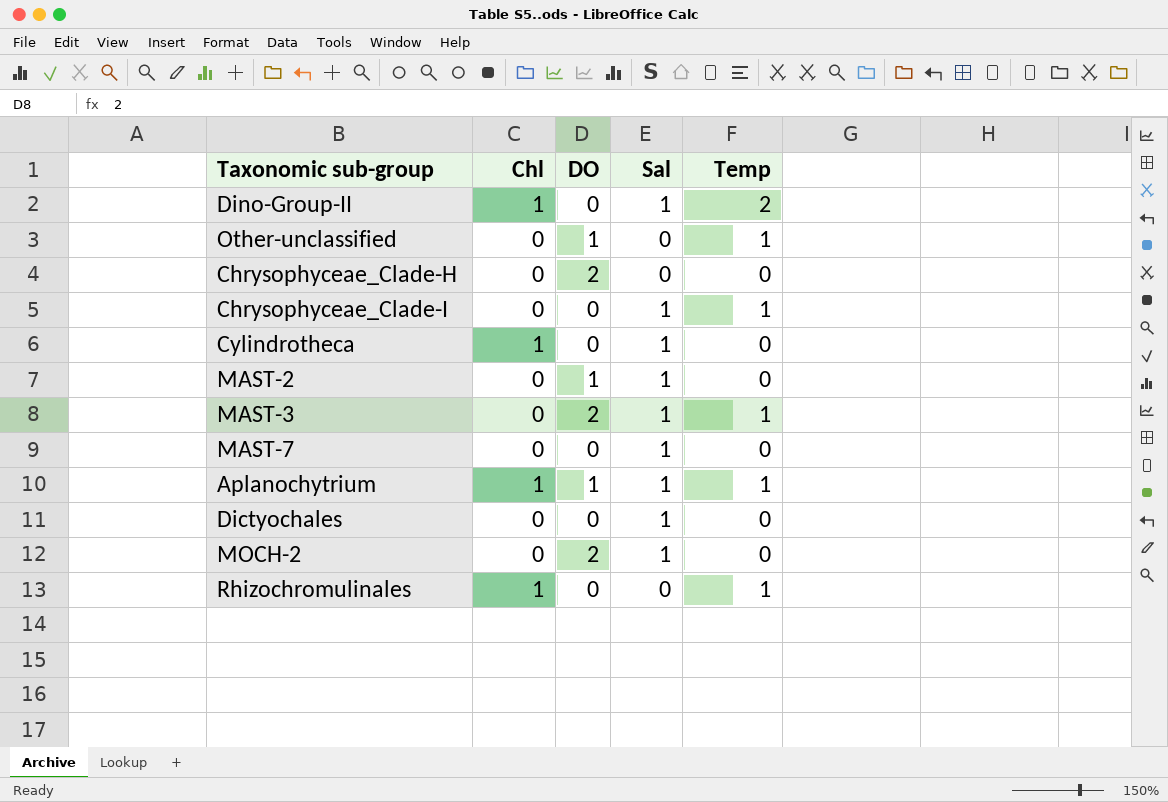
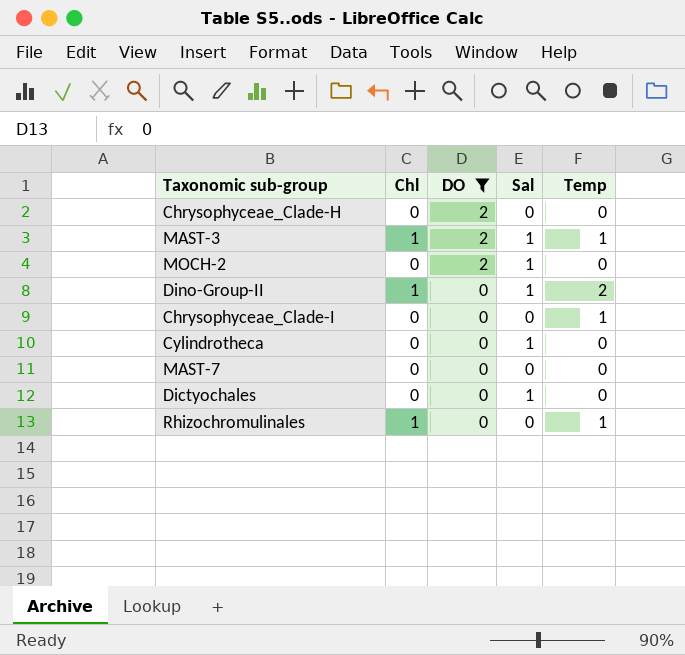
filter: none -> DO != 1
row order: none -> DO descending
MAST-3 | Chl: 0 -> 1
Chrysophyceae_Clade-I | Sal: 1 -> 0
Cylindrotheca | Chl: 1 -> 0
MAST-7 | Sal: 1 -> 0

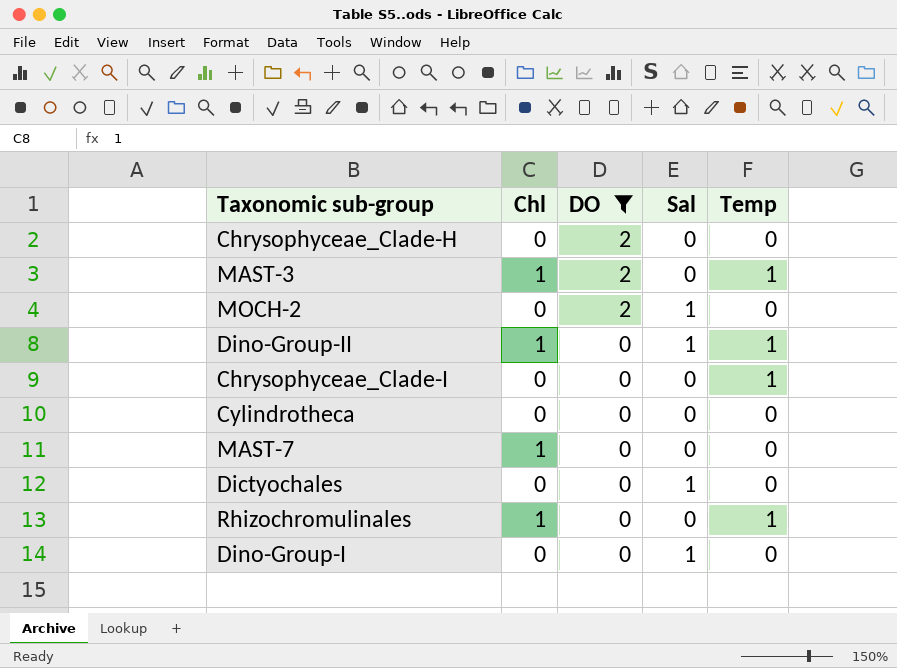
MAST-3 | Sal: 1 -> 0
Dino-Group-II | Temp: 2 -> 1
Cylindrotheca | Sal: 1 -> 0
MAST-7 | Chl: 0 -> 1
row Dino-Group-I: none -> 0 | 0 | 1 | 0

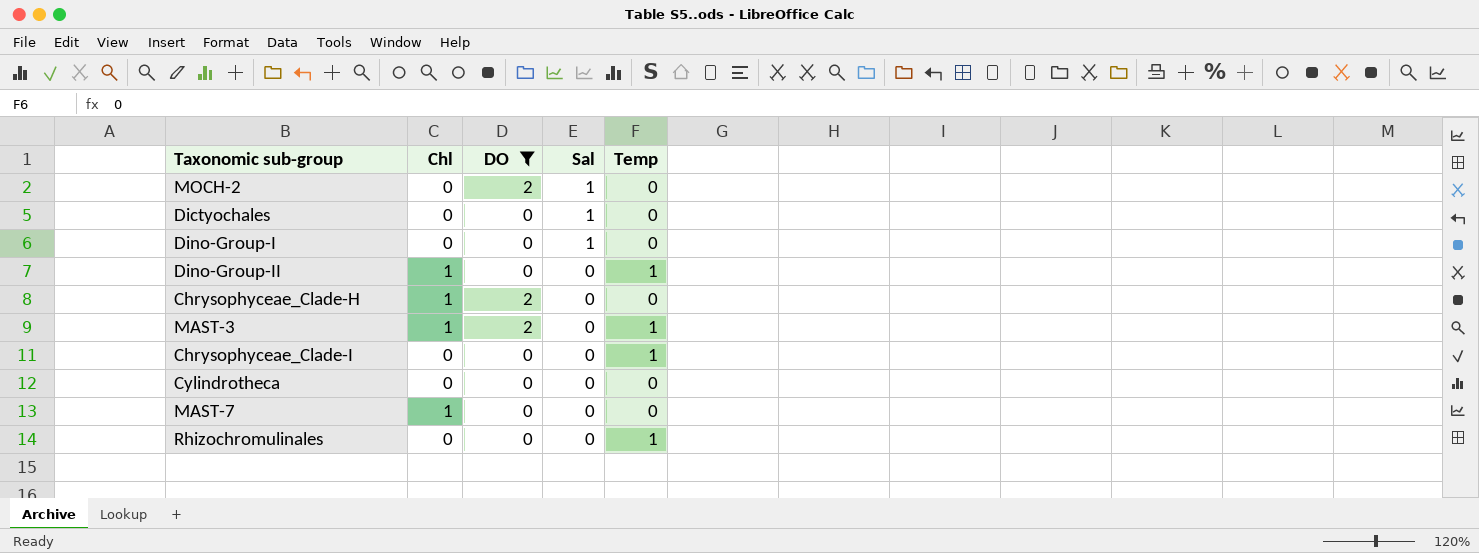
row order: DO descending -> Sal descending
Dino-Group-II | Sal: 1 -> 0
Chrysophyceae_Clade-H | Chl: 0 -> 1
Rhizochromulinales | Chl: 1 -> 0

